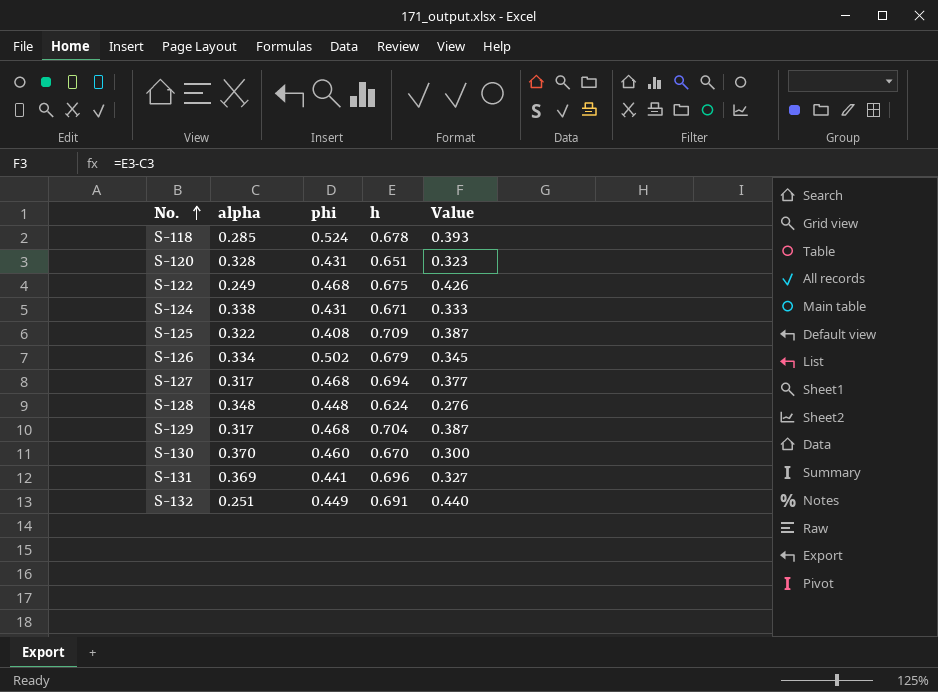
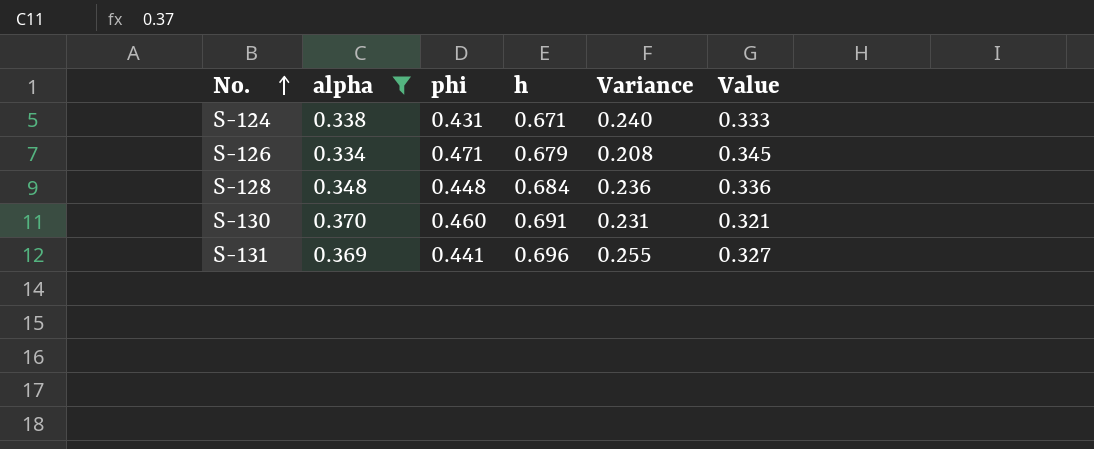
filter: none -> alpha >= 0.334
column Variance | formula: none -> [h] - [phi]
S-126 | phi: 0.502 -> 0.471
S-128 | h: 0.624 -> 0.684
S-128 | Value: 0.276 -> 0.336
S-130 | h: 0.670 -> 0.691
S-130 | Value: 0.300 -> 0.321

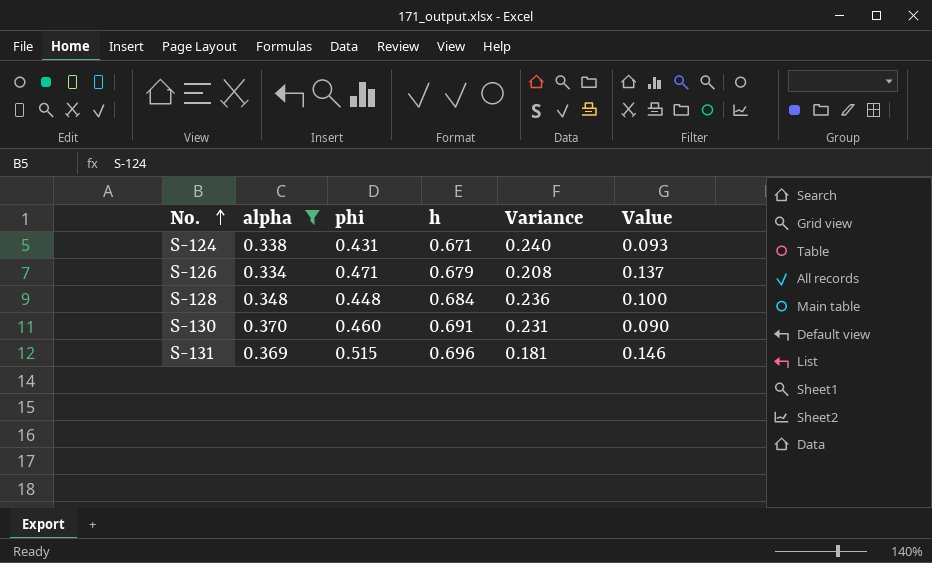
column Value | formula: [h] - [alpha] -> [phi] - [alpha]
S-131 | phi: 0.441 -> 0.515
S-131 | Variance: 0.255 -> 0.181

